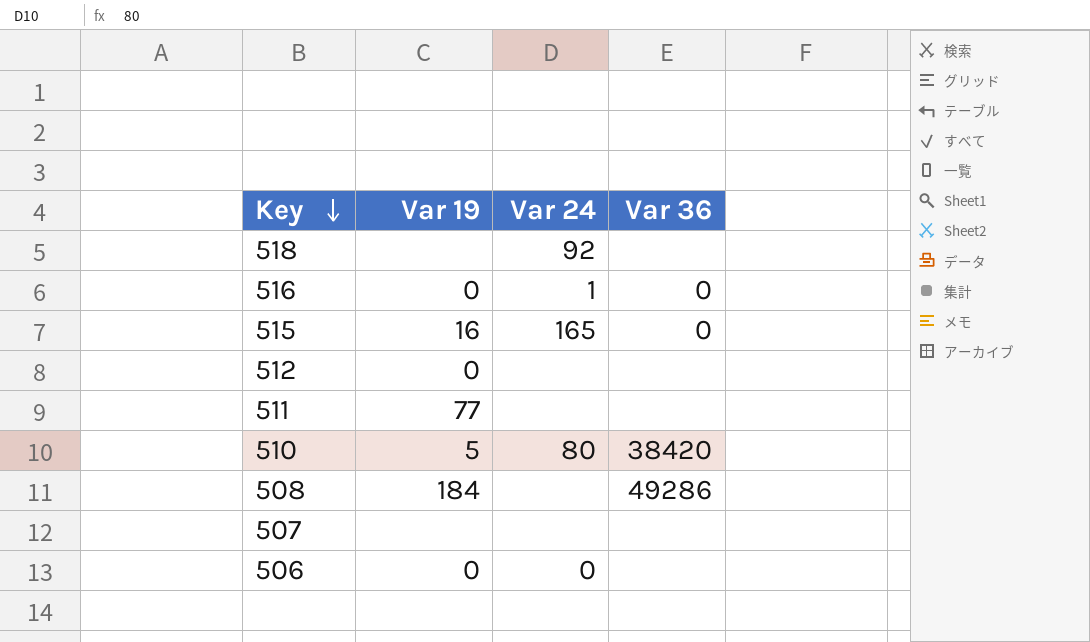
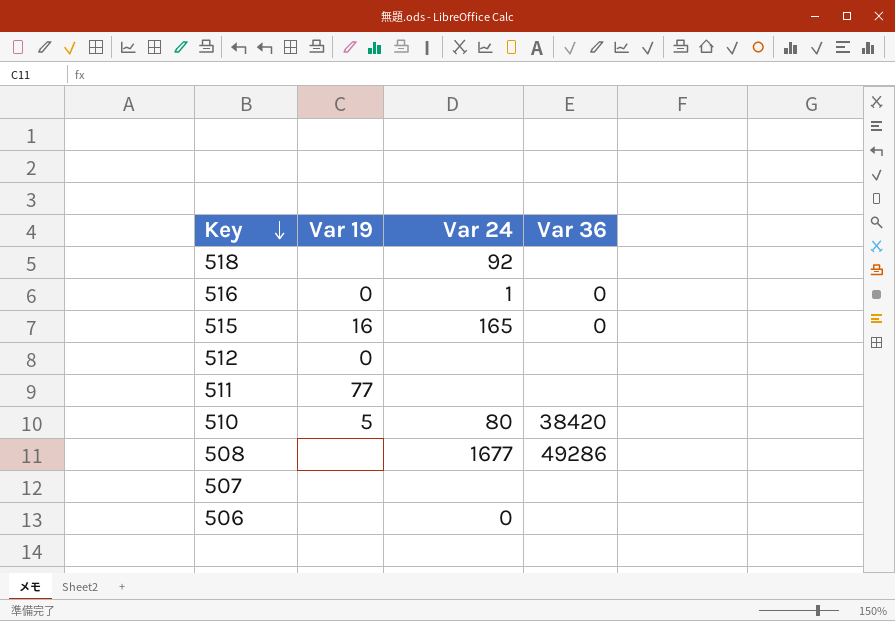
508 | Var 19: 184 -> none
508 | Var 24: none -> 1677
506 | Var 19: 0 -> none

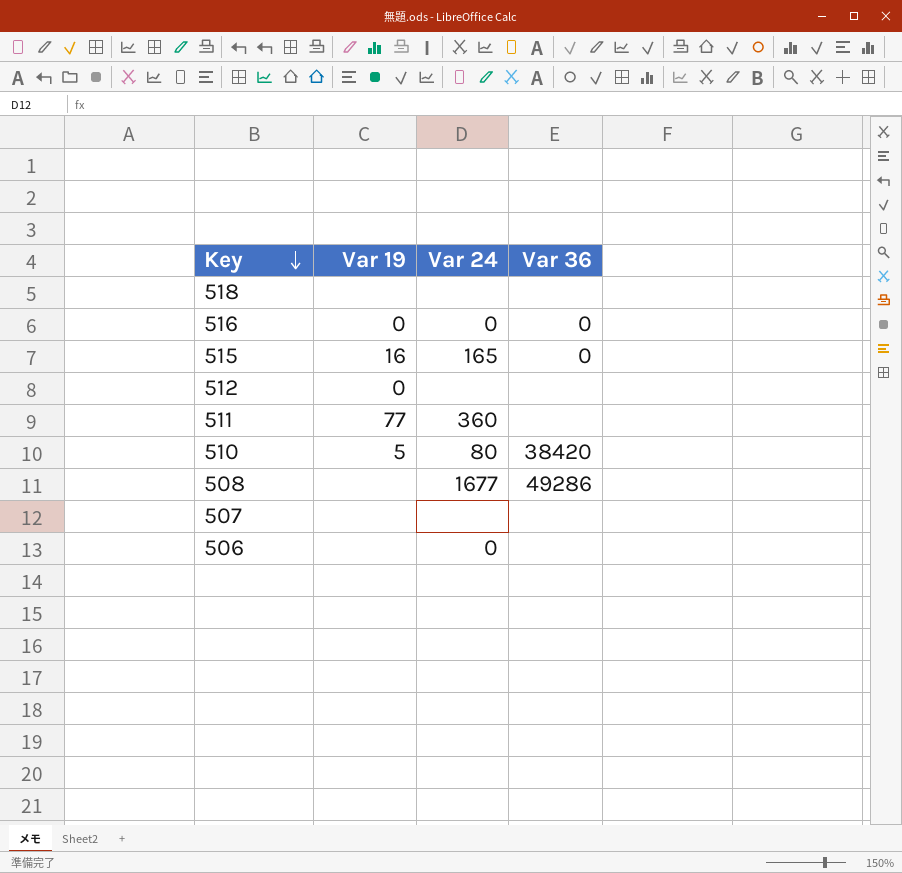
518 | Var 24: 92 -> none
516 | Var 24: 1 -> 0
511 | Var 24: none -> 360

